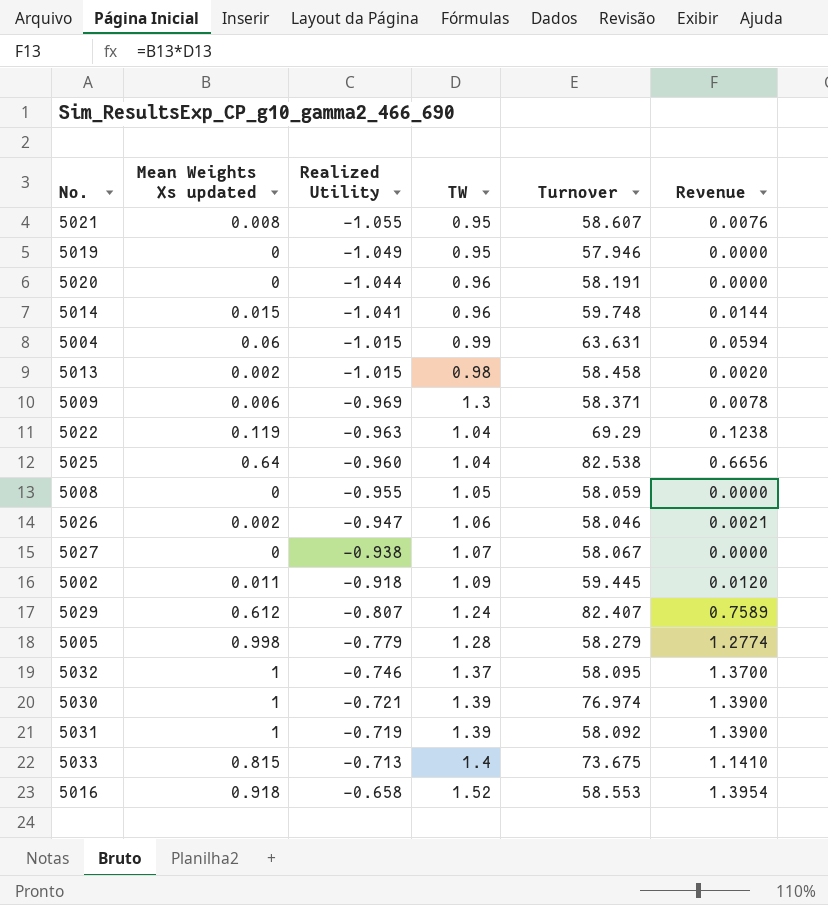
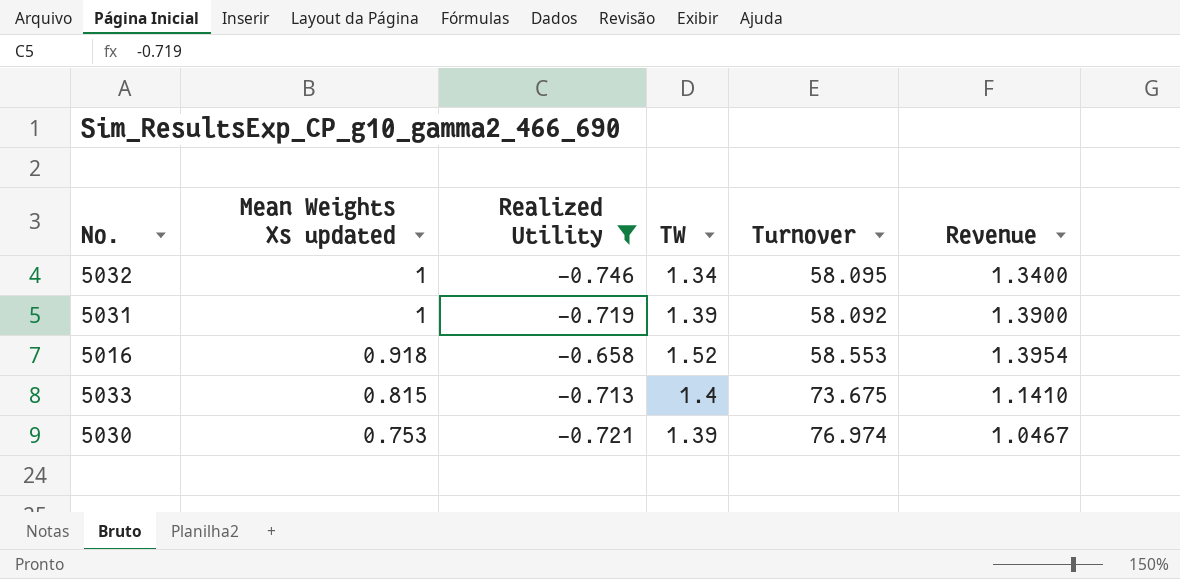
filter: none -> Realized Utility >= -0.746
row order: Realized Utility ascending -> Mean Weights Xs updated descending
5032 | TW: 1.37 -> 1.34
5032 | Revenue: 1.3700 -> 1.3400
5030 | Mean Weights Xs updated: 1 -> 0.753
5030 | Revenue: 1.3900 -> 1.0467

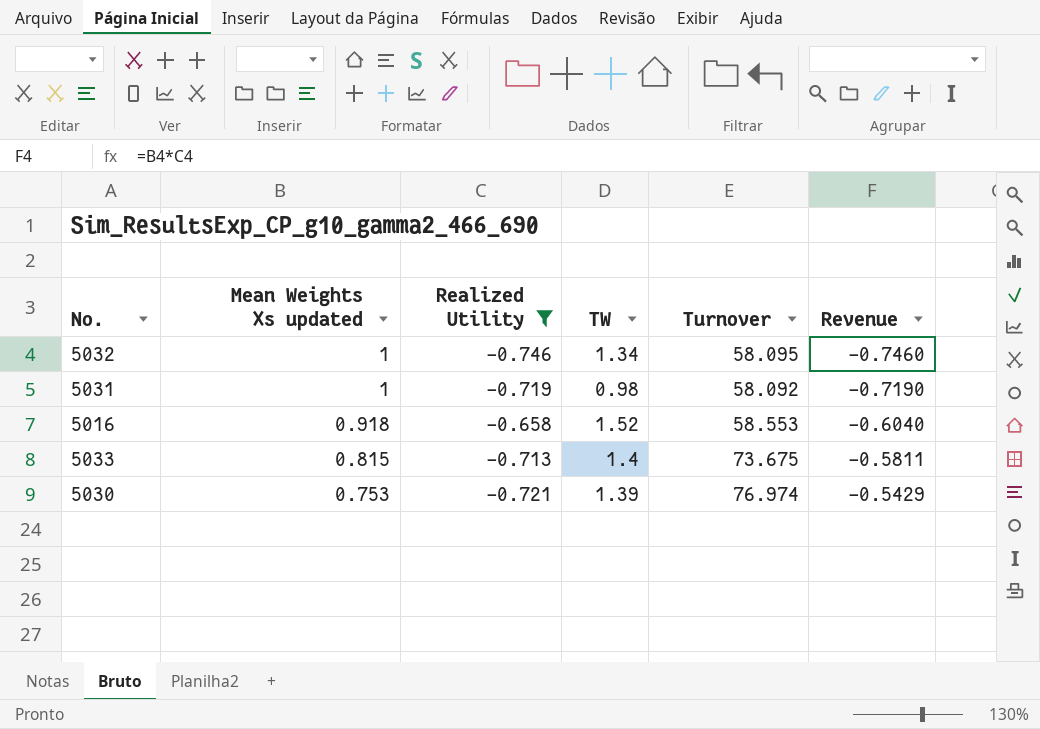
column Revenue | formula: [Mean Weights Xs updated] * [TW] -> [Mean Weights Xs updated] * [Realized Utility]
5031 | TW: 1.39 -> 0.98

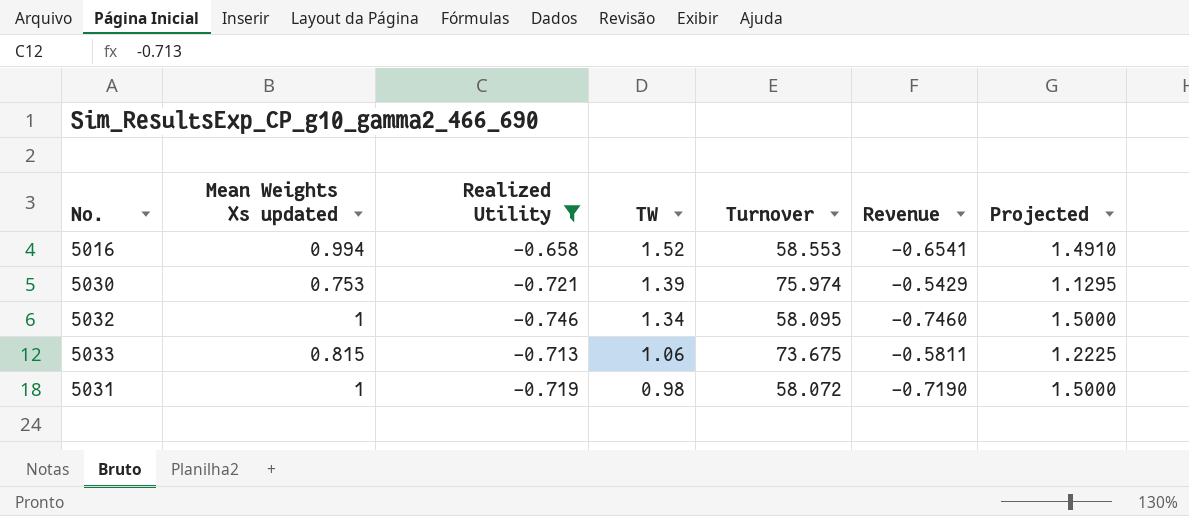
row order: Mean Weights Xs updated descending -> TW descending
column Projected | formula: none -> [Mean Weights Xs updated] * 1.5
5016 | Mean Weights Xs updated: 0.918 -> 0.994
5016 | Revenue: -0.6040 -> -0.6541
5030 | Turnover: 76.974 -> 75.974
5033 | TW: 1.4 -> 1.06
5031 | Turnover: 58.092 -> 58.072

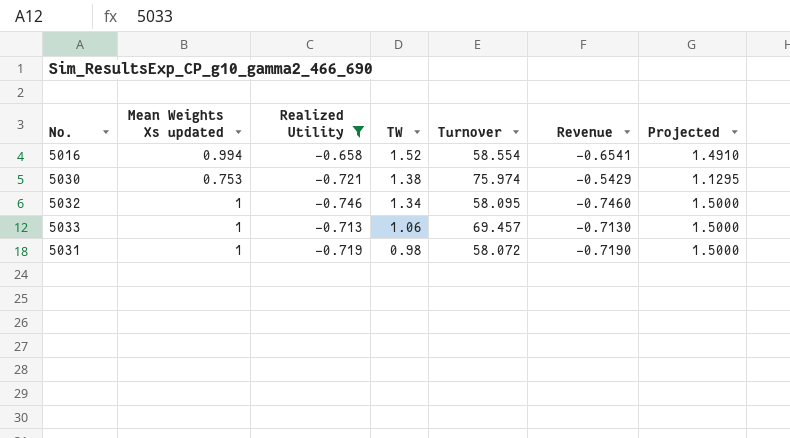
5016 | Turnover: 58.553 -> 58.554
5030 | TW: 1.39 -> 1.38
5033 | Mean Weights Xs updated: 0.815 -> 1
5033 | Turnover: 73.675 -> 69.457
5033 | Revenue: -0.5811 -> -0.7130
5033 | Projected: 1.2225 -> 1.5000

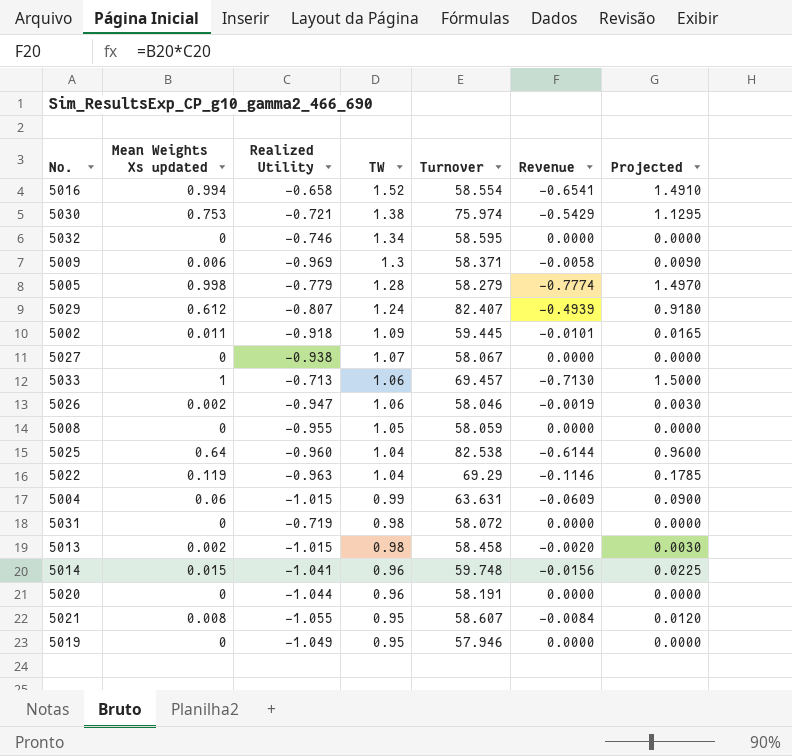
filter: Realized Utility >= -0.746 -> none
5032 | Mean Weights Xs updated: 1 -> 0
5032 | Turnover: 58.095 -> 58.595
5032 | Revenue: -0.7460 -> 0.0000
5032 | Projected: 1.5000 -> 0.0000
5031 | Mean Weights Xs updated: 1 -> 0
5031 | Revenue: -0.7190 -> 0.0000
5031 | Projected: 1.5000 -> 0.0000

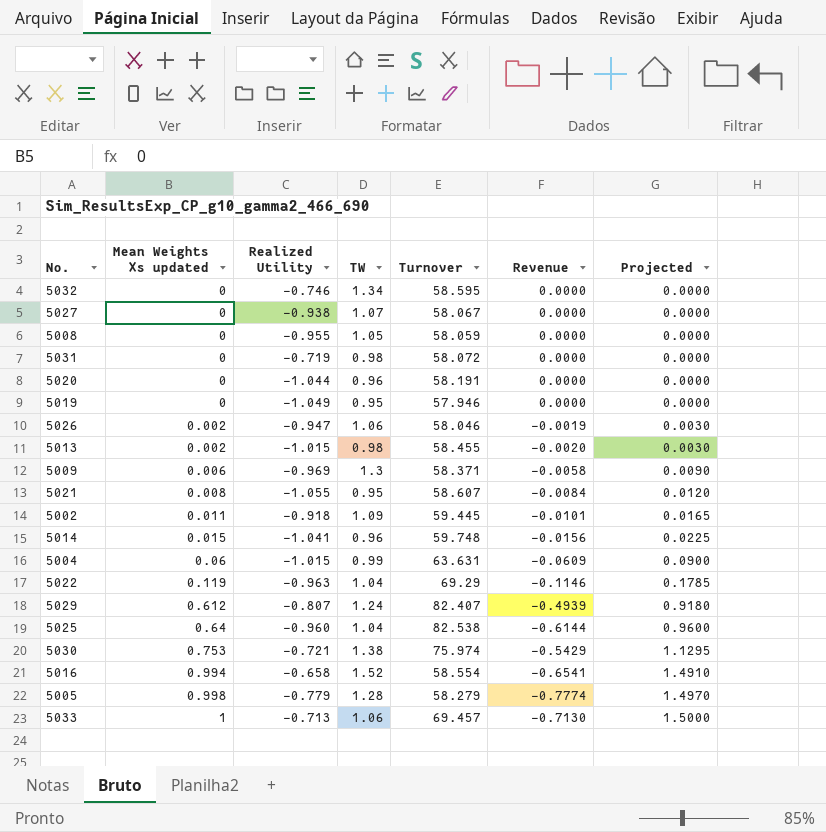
row order: TW descending -> Mean Weights Xs updated ascending
5013 | Turnover: 58.458 -> 58.455

